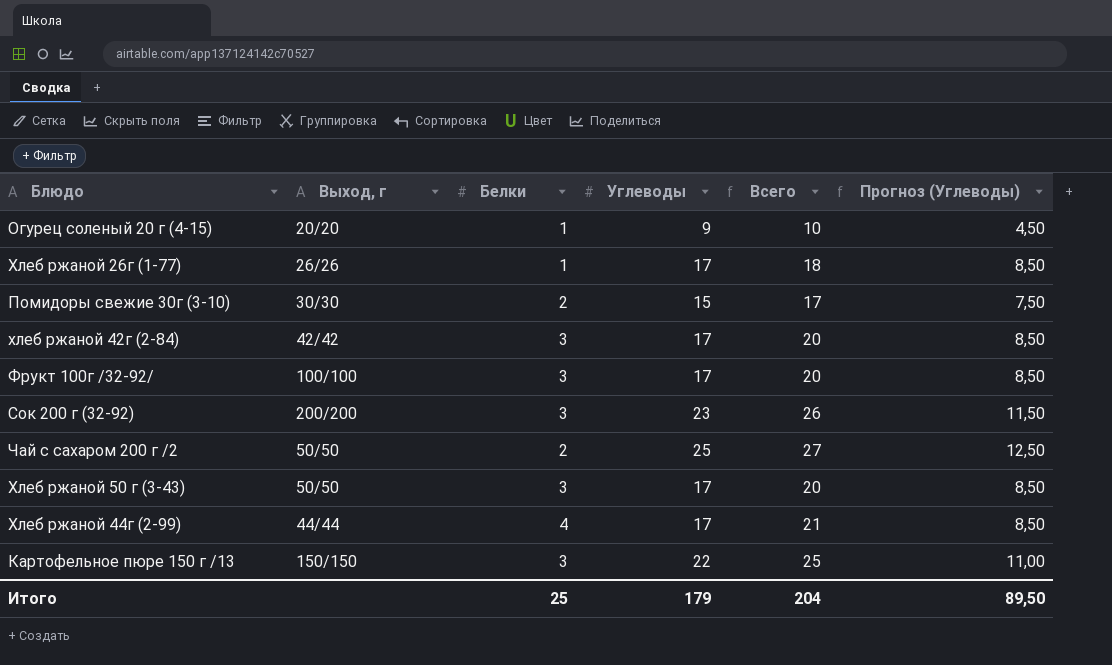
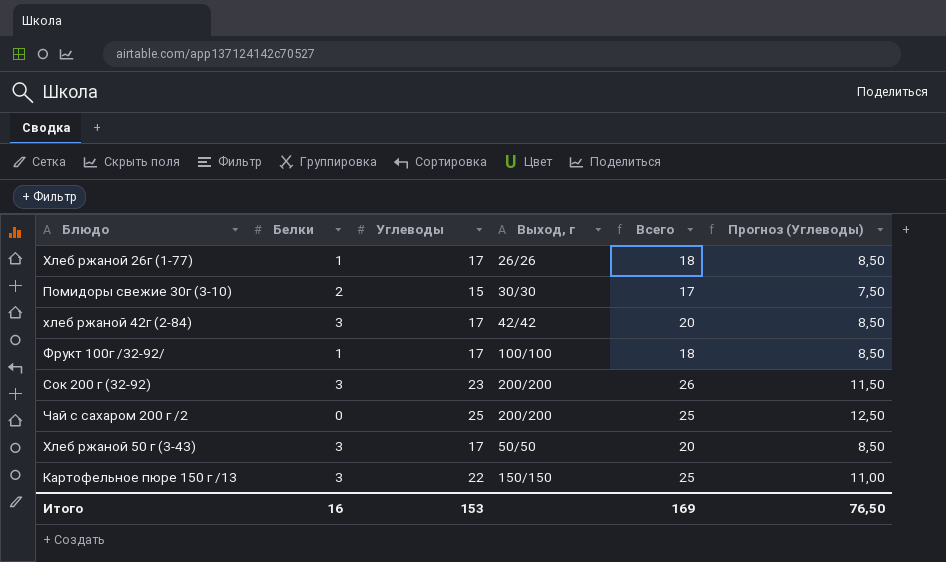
column Выход, г | position: 2 -> 4
row Огурец соленый 20 г (4-15): 20/20 | 1 | 9 | 10 | 4,50 -> none
row Хлеб ржаной 44г (2-99): 44/44 | 4 | 17 | 21 | 8,50 -> none
Фрукт 100г /32-92/ | Белки: 3 -> 1
Фрукт 100г /32-92/ | Всего: 20 -> 18
Чай с сахаром 200 г /2 | Белки: 2 -> 0
Чай с сахаром 200 г /2 | Выход, г: 50/50 -> 200/200
Чай с сахаром 200 г /2 | Всего: 27 -> 25
Итого | Белки: 25 -> 16
Итого | Углеводы: 179 -> 153
Итого | Всего: 204 -> 169
Итого | Прогноз (Углеводы): 89,50 -> 76,50

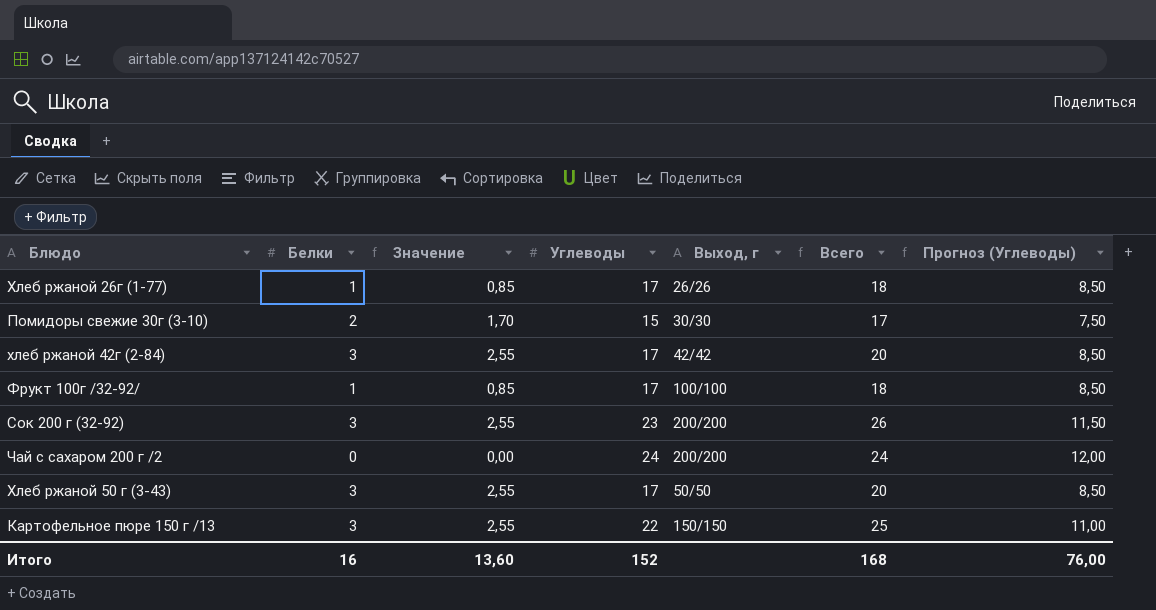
column Значение | formula: none -> [Белки] * 0,85
Чай с сахаром 200 г /2 | Углеводы: 25 -> 24
Чай с сахаром 200 г /2 | Всего: 25 -> 24
Чай с сахаром 200 г /2 | Прогноз (Углеводы): 12,50 -> 12,00
Итого | Углеводы: 153 -> 152
Итого | Всего: 169 -> 168
Итого | Прогноз (Углеводы): 76,50 -> 76,00

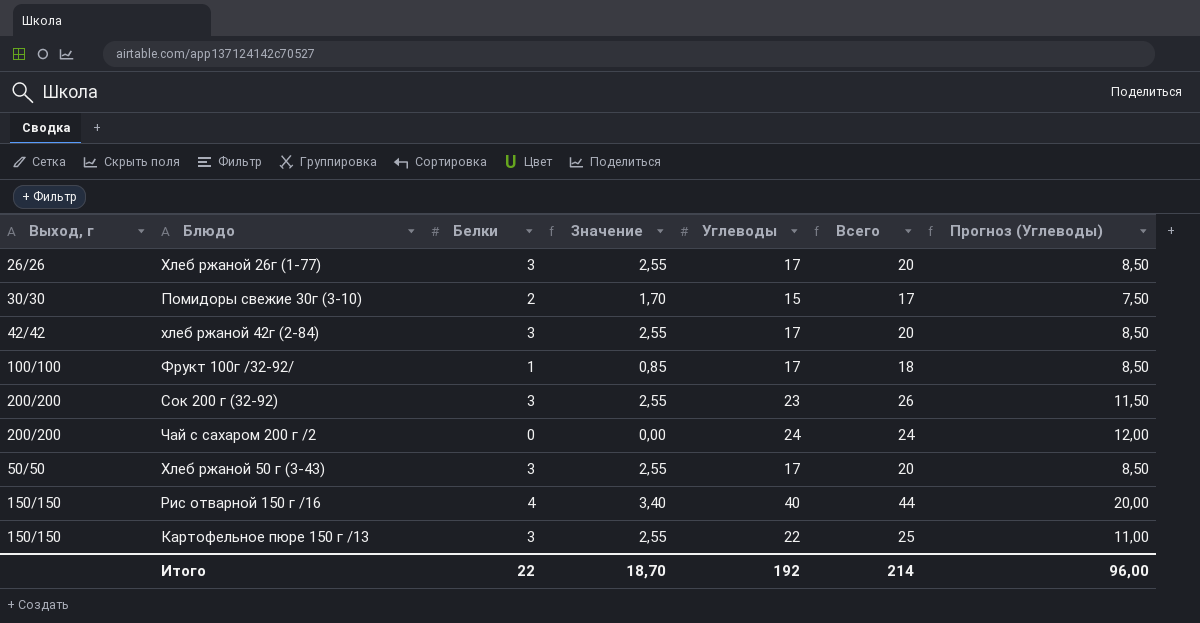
column Выход, г | position: 5 -> 1
Хлеб ржаной 26г (1-77) | Белки: 1 -> 3
Хлеб ржаной 26г (1-77) | Значение: 0,85 -> 2,55
Хлеб ржаной 26г (1-77) | Всего: 18 -> 20
row Рис отварной 150 г /16: none -> 150/150 | 4 | 3,40 | 40 | 44 | 20,00
Итого | Белки: 16 -> 22
Итого | Значение: 13,60 -> 18,70
Итого | Углеводы: 152 -> 192
Итого | Всего: 168 -> 214
Итого | Прогноз (Углеводы): 76,00 -> 96,00

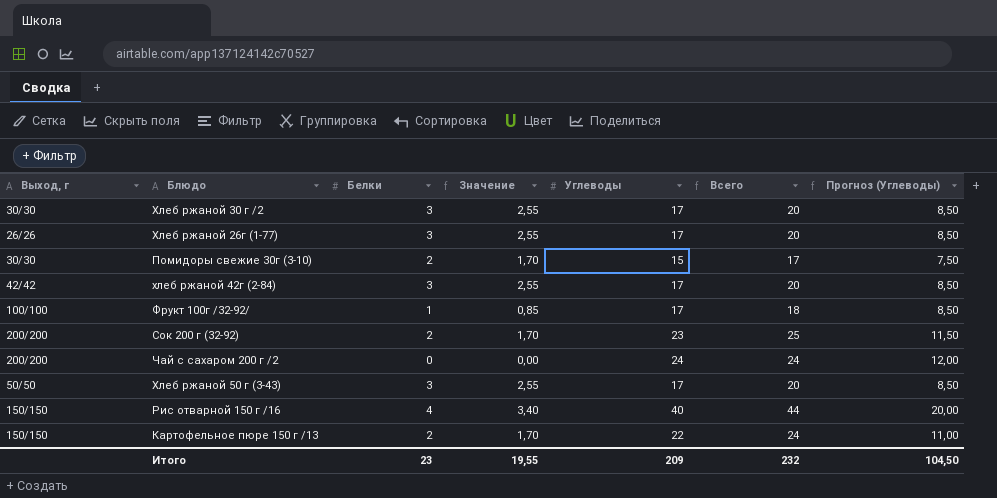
row Хлеб ржаной 30 г /2: none -> 30/30 | 3 | 2,55 | 17 | 20 | 8,50
Сок 200 г (32-92) | Белки: 3 -> 2
Сок 200 г (32-92) | Значение: 2,55 -> 1,70
Сок 200 г (32-92) | Всего: 26 -> 25
Картофельное пюре 150 г /13 | Белки: 3 -> 2
Картофельное пюре 150 г /13 | Значение: 2,55 -> 1,70
Картофельное пюре 150 г /13 | Всего: 25 -> 24
Итого | Белки: 22 -> 23
Итого | Значение: 18,70 -> 19,55
Итого | Углеводы: 192 -> 209
Итого | Всего: 214 -> 232
Итого | Прогноз (Углеводы): 96,00 -> 104,50

